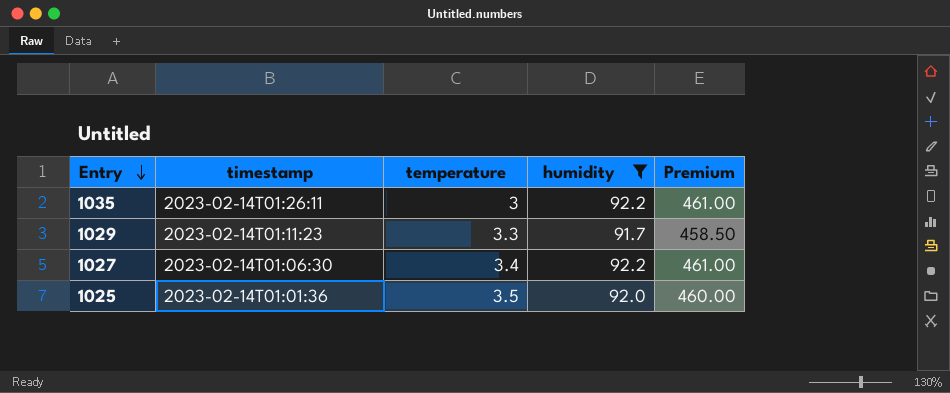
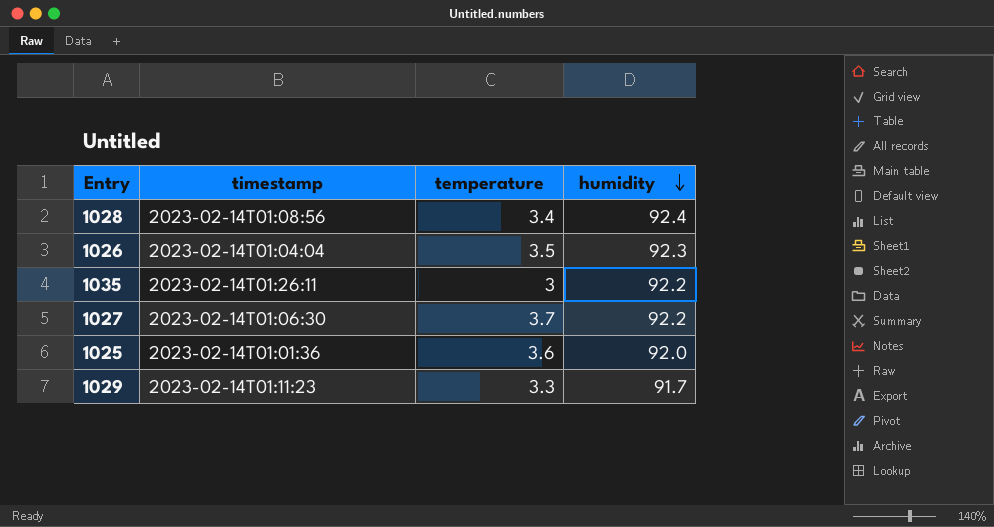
filter: humidity <= 92.2 -> none
row order: Entry descending -> humidity descending
column Premium | formula: [humidity] * 5 -> none
1027 | temperature: 3.4 -> 3.7
1025 | temperature: 3.5 -> 3.6

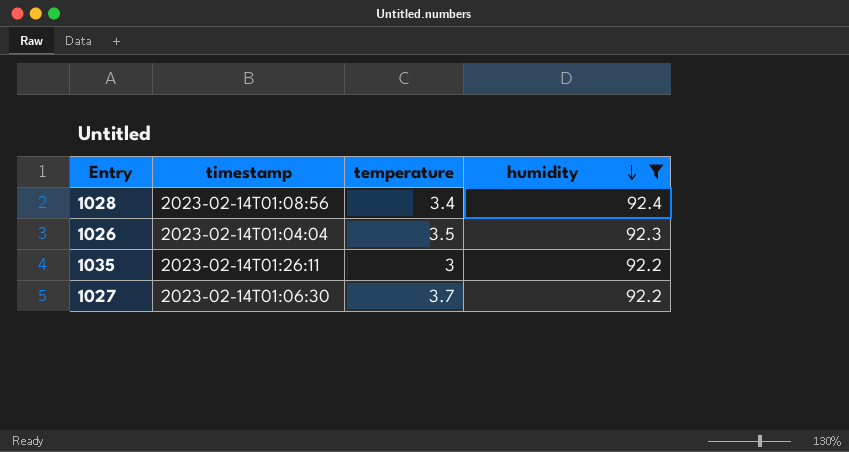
filter: none -> humidity >= 92.2

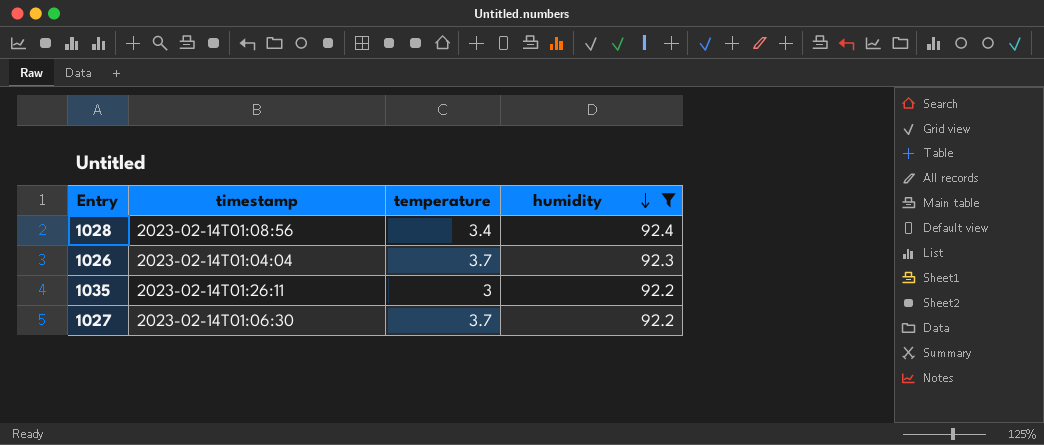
1026 | temperature: 3.5 -> 3.7

